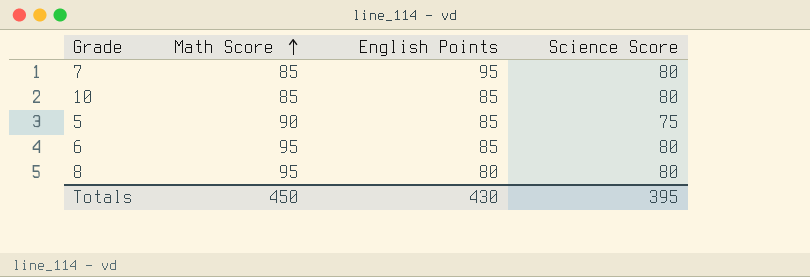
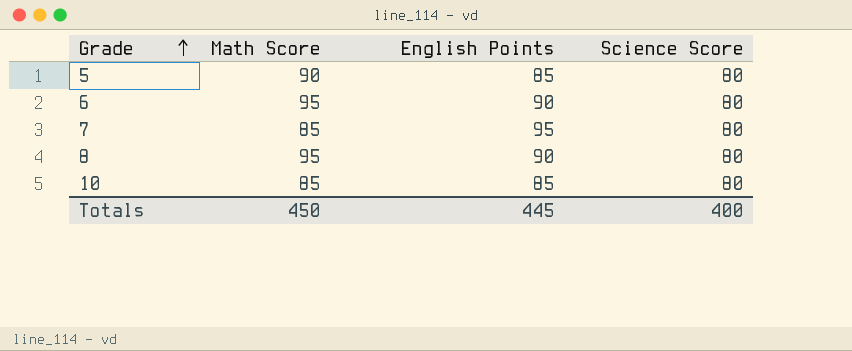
row order: Math Score ascending -> Grade ascending
5 | Science Score: 75 -> 80
6 | English Points: 85 -> 90
8 | English Points: 80 -> 90
Totals | English Points: 430 -> 445
Totals | Science Score: 395 -> 400

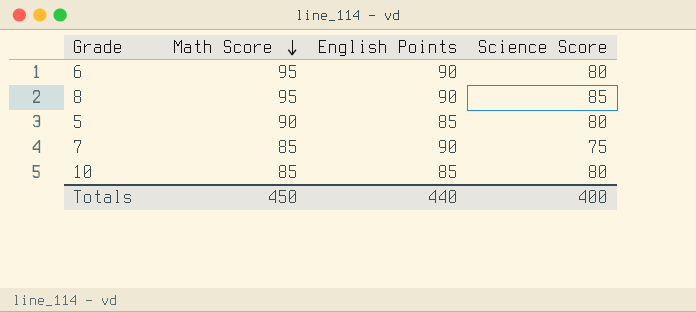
row order: Grade ascending -> Math Score descending
8 | Science Score: 80 -> 85
7 | English Points: 95 -> 90
7 | Science Score: 80 -> 75
Totals | English Points: 445 -> 440

